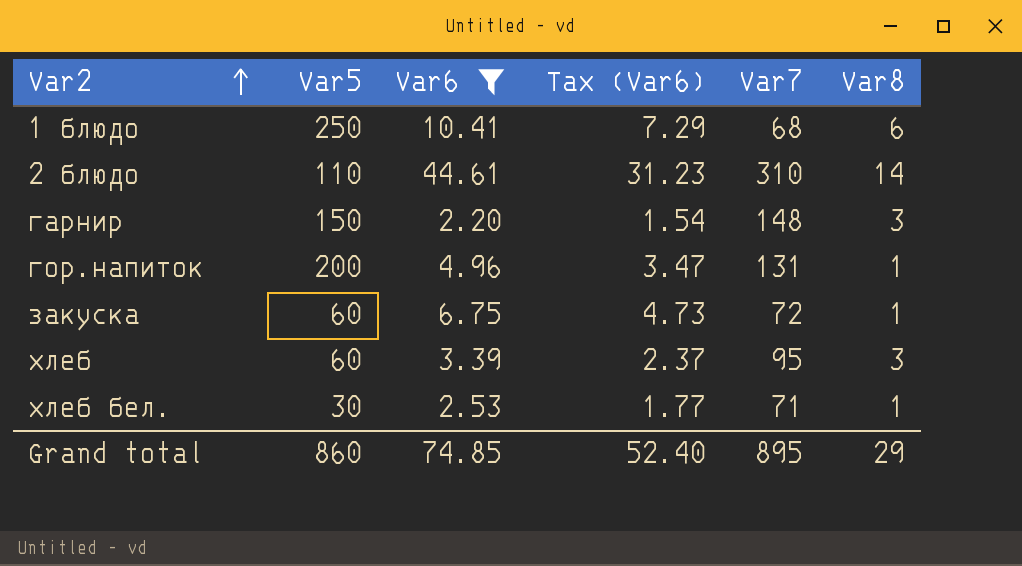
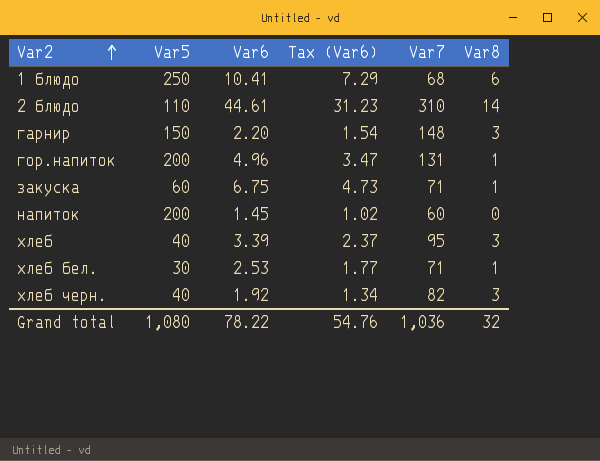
filter: Var6 >= 2.20 -> none
закуска | Var7: 72 -> 71
хлеб | Var5: 60 -> 40
Grand total | Var5: 860 -> 1,080
Grand total | Var6: 74.85 -> 78.22
Grand total | Tax (Var6): 52.40 -> 54.76
Grand total | Var7: 895 -> 1,036
Grand total | Var8: 29 -> 32

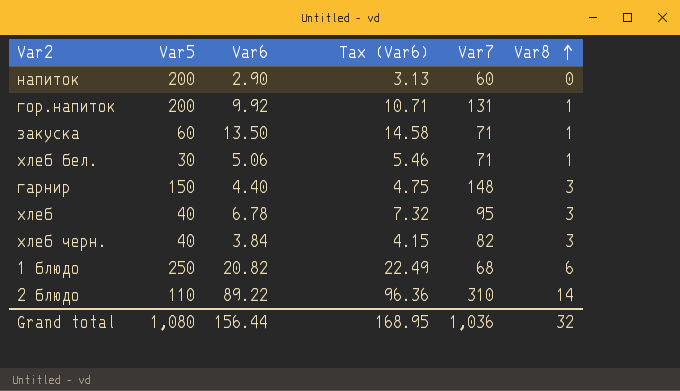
row order: Var2 ascending -> Var8 ascending
column Tax (Var6) | formula: [Var6] * 0.7 -> [Var6] * 1.08
напиток | Var6: 1.45 -> 2.90
гор.напиток | Var6: 4.96 -> 9.92
закуска | Var6: 6.75 -> 13.50
хлеб бел. | Var6: 2.53 -> 5.06
гарнир | Var6: 2.20 -> 4.40
хлеб | Var6: 3.39 -> 6.78
хлеб черн. | Var6: 1.92 -> 3.84
1 блюдо | Var6: 10.41 -> 20.82
2 блюдо | Var6: 44.61 -> 89.22
Grand total | Var6: 78.22 -> 156.44
Grand total | Tax (Var6): 54.76 -> 168.95

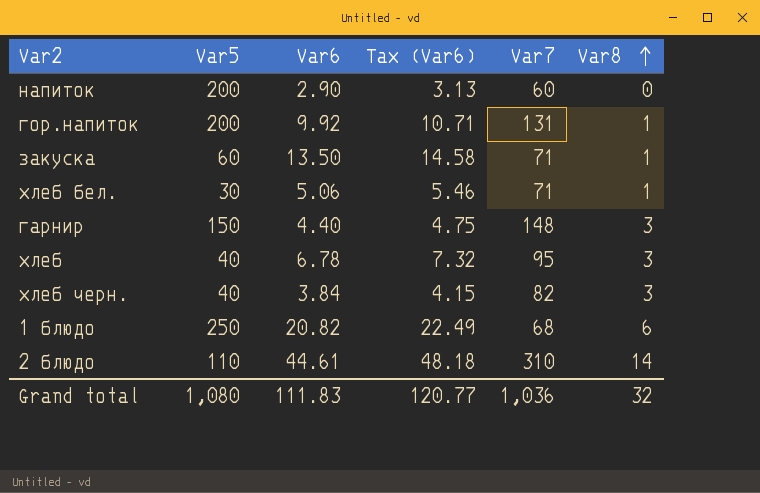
2 блюдо | Var6: 89.22 -> 44.61
2 блюдо | Tax (Var6): 96.36 -> 48.18
Grand total | Var6: 156.44 -> 111.83
Grand total | Tax (Var6): 168.95 -> 120.77

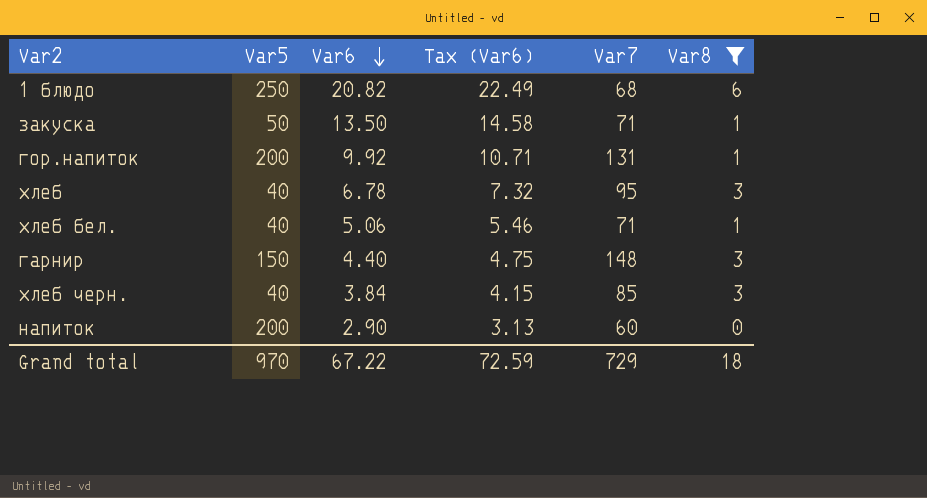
filter: none -> Var8 != 14
row order: Var8 ascending -> Var6 descending
закуска | Var5: 60 -> 50
хлеб бел. | Var5: 30 -> 40
хлеб черн. | Var7: 82 -> 85
Grand total | Var5: 1,080 -> 970
Grand total | Var6: 111.83 -> 67.22
Grand total | Tax (Var6): 120.77 -> 72.59
Grand total | Var7: 1,036 -> 729
Grand total | Var8: 32 -> 18

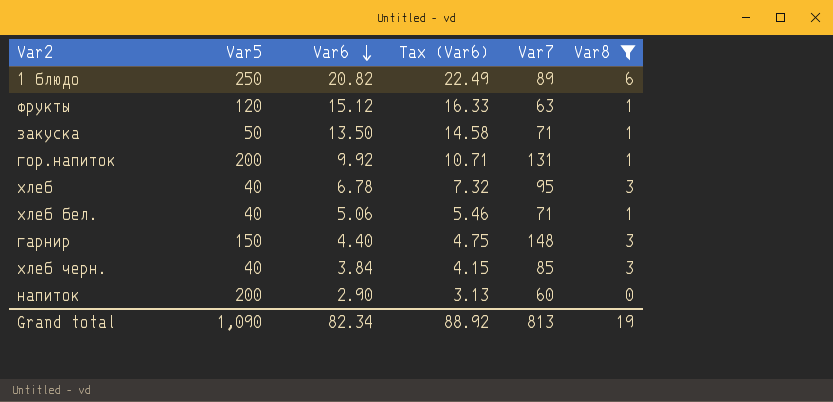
1 блюдо | Var7: 68 -> 89
row фрукты: none -> 120 | 15.12 | 16.33 | 63 | 1
Grand total | Var5: 970 -> 1,090
Grand total | Var6: 67.22 -> 82.34
Grand total | Tax (Var6): 72.59 -> 88.92
Grand total | Var7: 729 -> 813
Grand total | Var8: 18 -> 19

